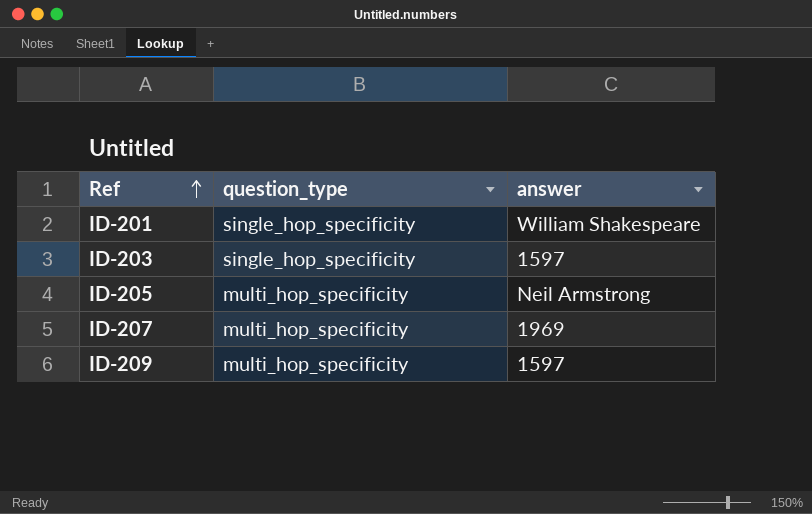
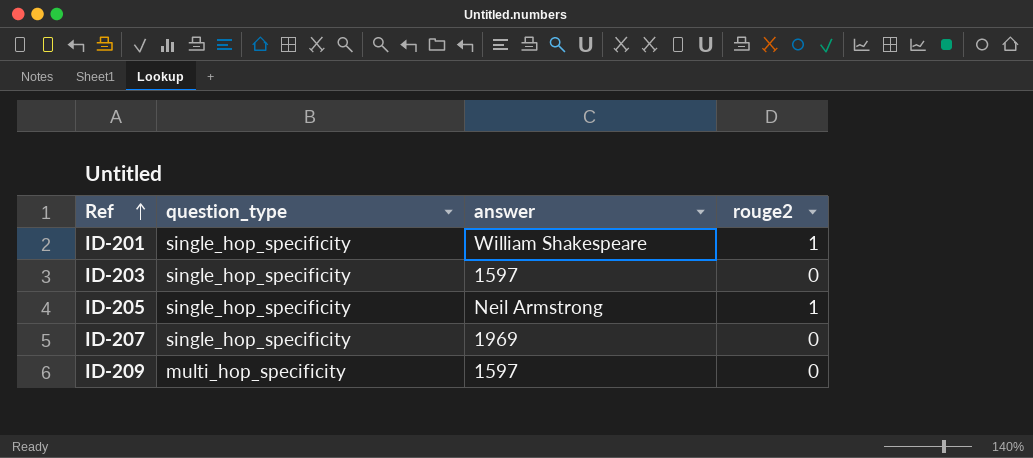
column rouge2 | position: none -> 4
ID-205 | question_type: multi_hop_specificity -> single_hop_specificity
ID-207 | question_type: multi_hop_specificity -> single_hop_specificity

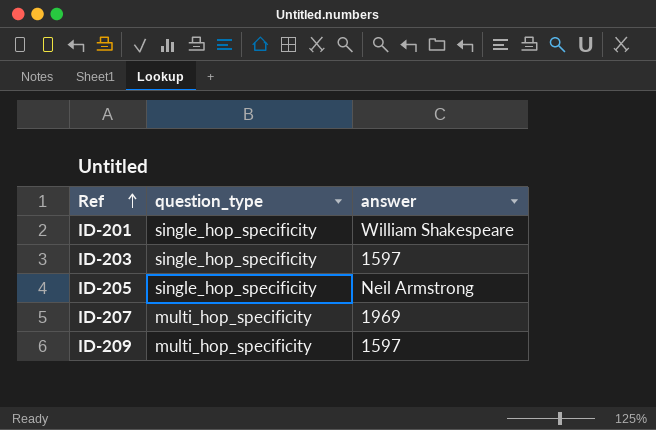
column rouge2 | position: 4 -> none
ID-207 | question_type: single_hop_specificity -> multi_hop_specificity

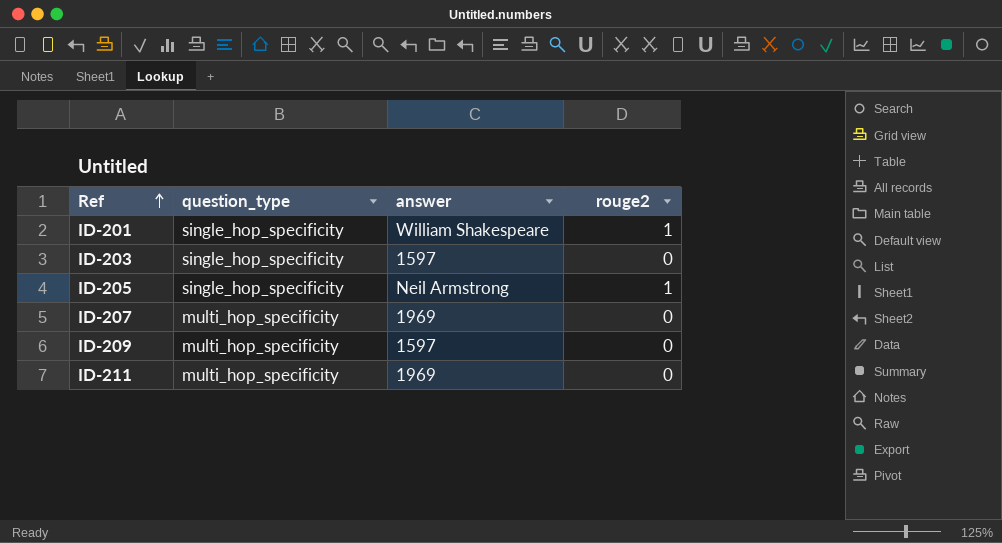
column rouge2 | position: none -> 4
row ID-211: none -> multi_hop_specificity | 1969 | 0

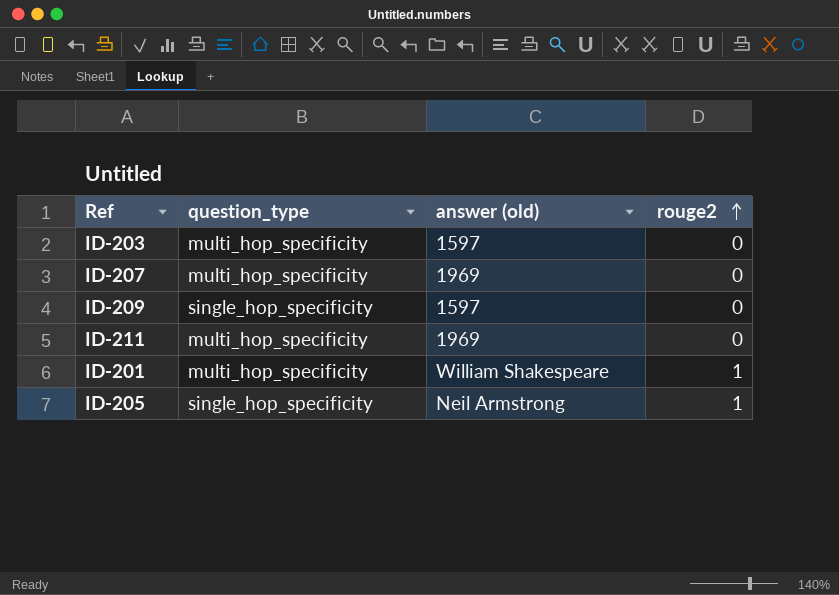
row order: Ref ascending -> rouge2 ascending
column name: answer -> answer (old)
ID-203 | question_type: single_hop_specificity -> multi_hop_specificity
ID-209 | question_type: multi_hop_specificity -> single_hop_specificity
ID-201 | question_type: single_hop_specificity -> multi_hop_specificity

